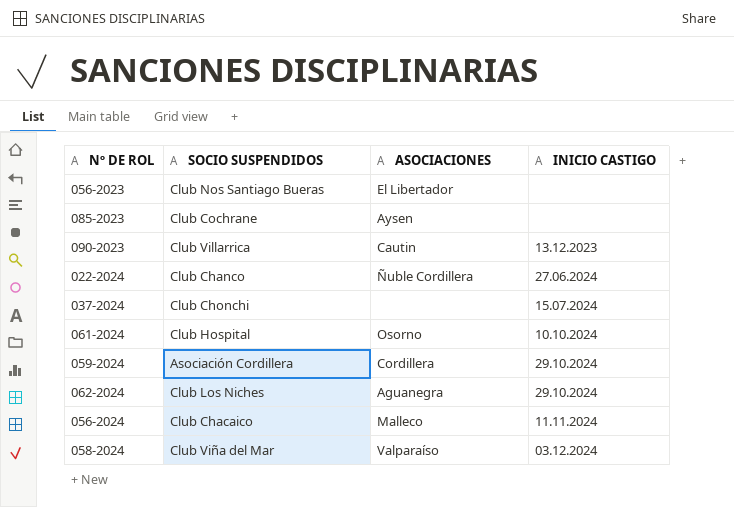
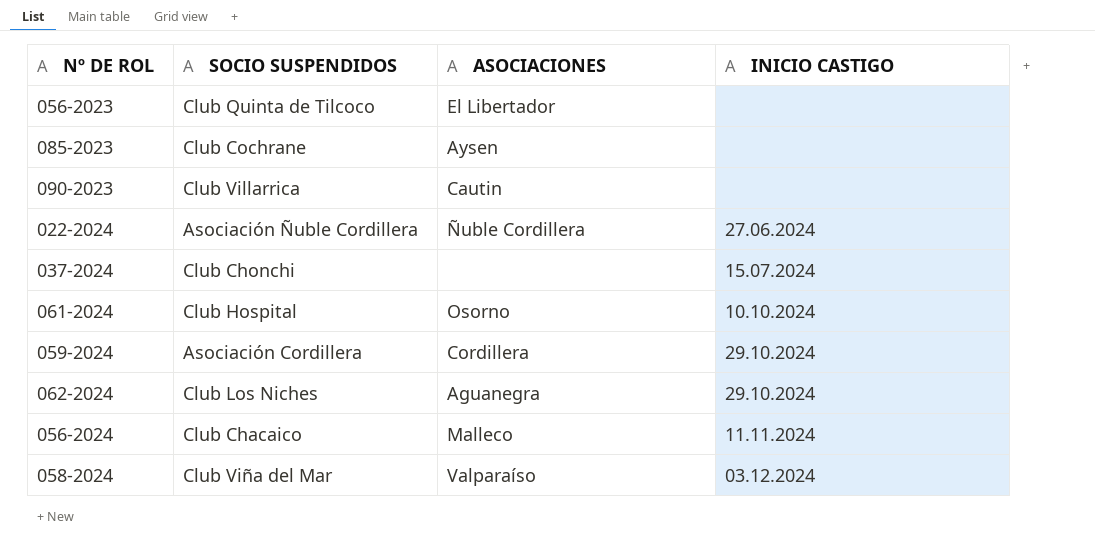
056-2023 | SOCIO SUSPENDIDOS: Club Nos Santiago Bueras -> Club Quinta de Tilcoco
090-2023 | INICIO CASTIGO: 13.12.2023 -> none
022-2024 | SOCIO SUSPENDIDOS: Club Chanco -> Asociación Ñuble Cordillera

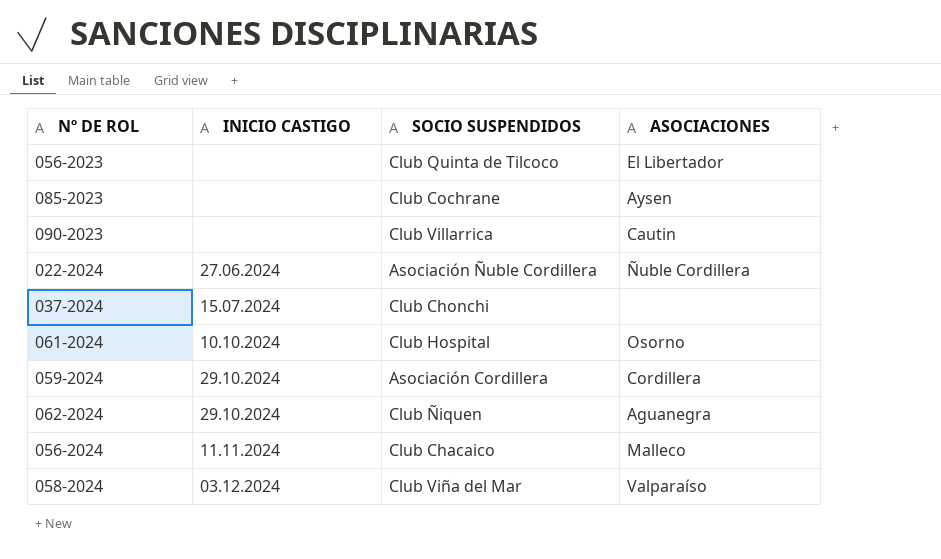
column INICIO CASTIGO | position: 4 -> 2
062-2024 | SOCIO SUSPENDIDOS: Club Los Niches -> Club Ñiquen

